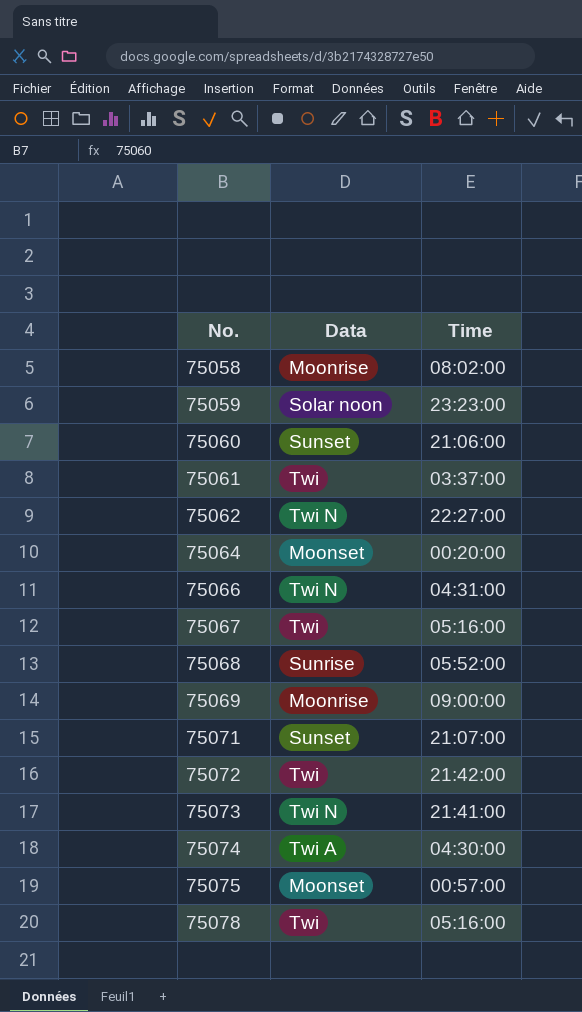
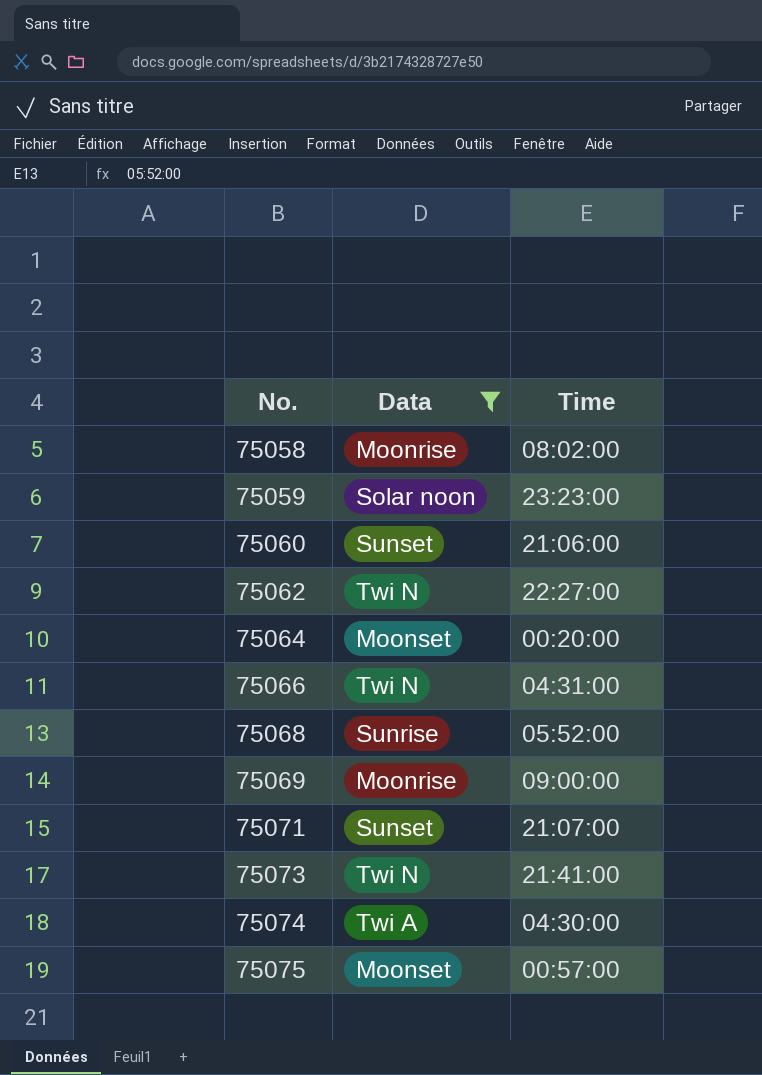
filter: none -> Data != Twi

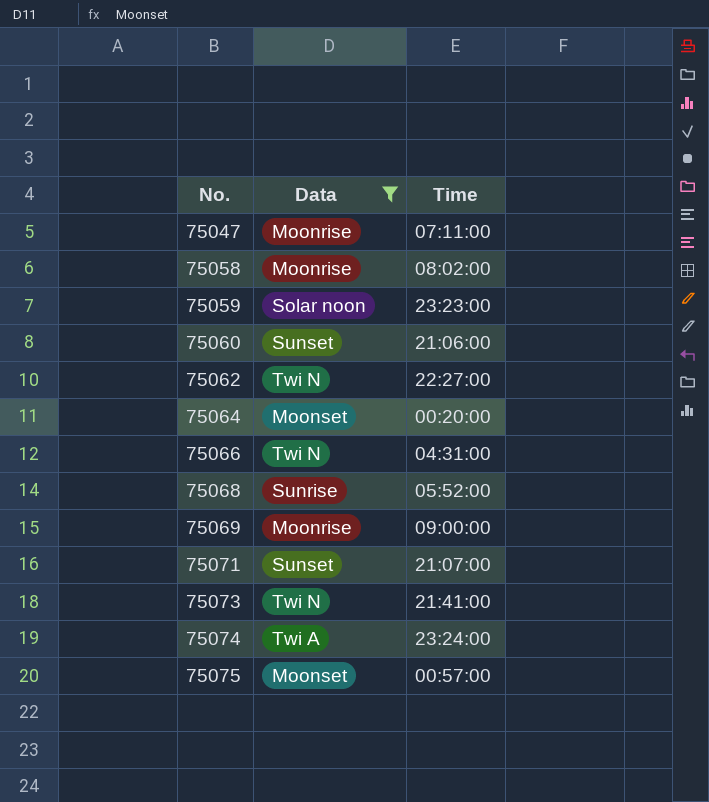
row 75047: none -> Moonrise | 07:11:00
75074 | Time: 04:30:00 -> 23:24:00

